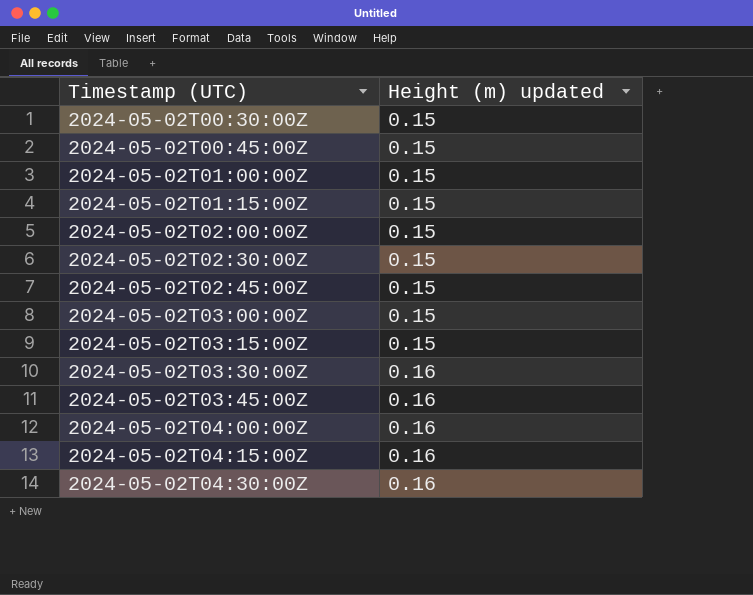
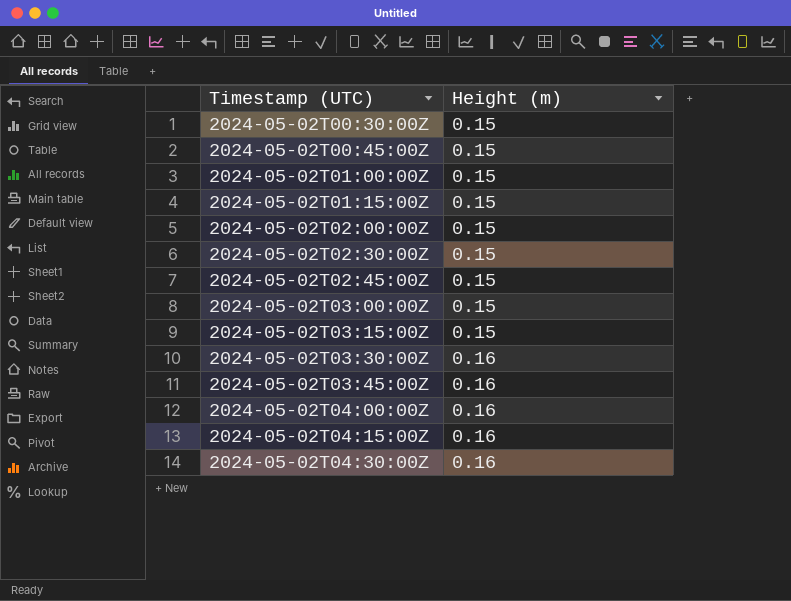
column name: Height (m) updated -> Height (m)

